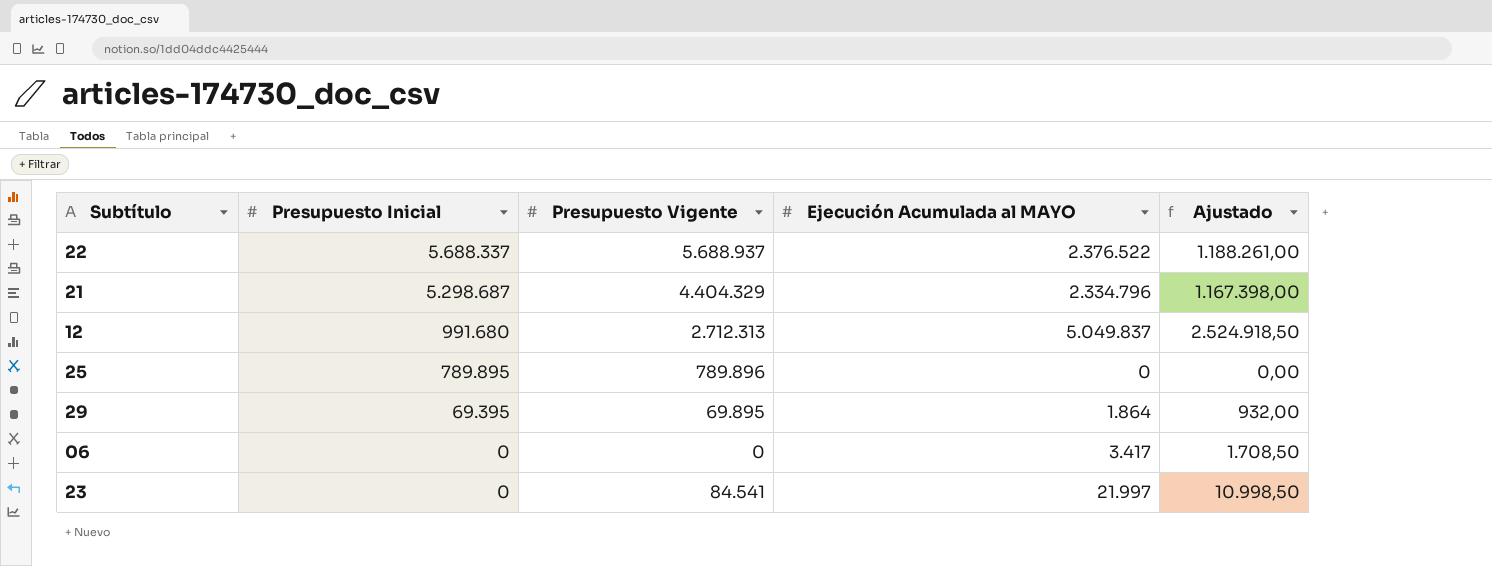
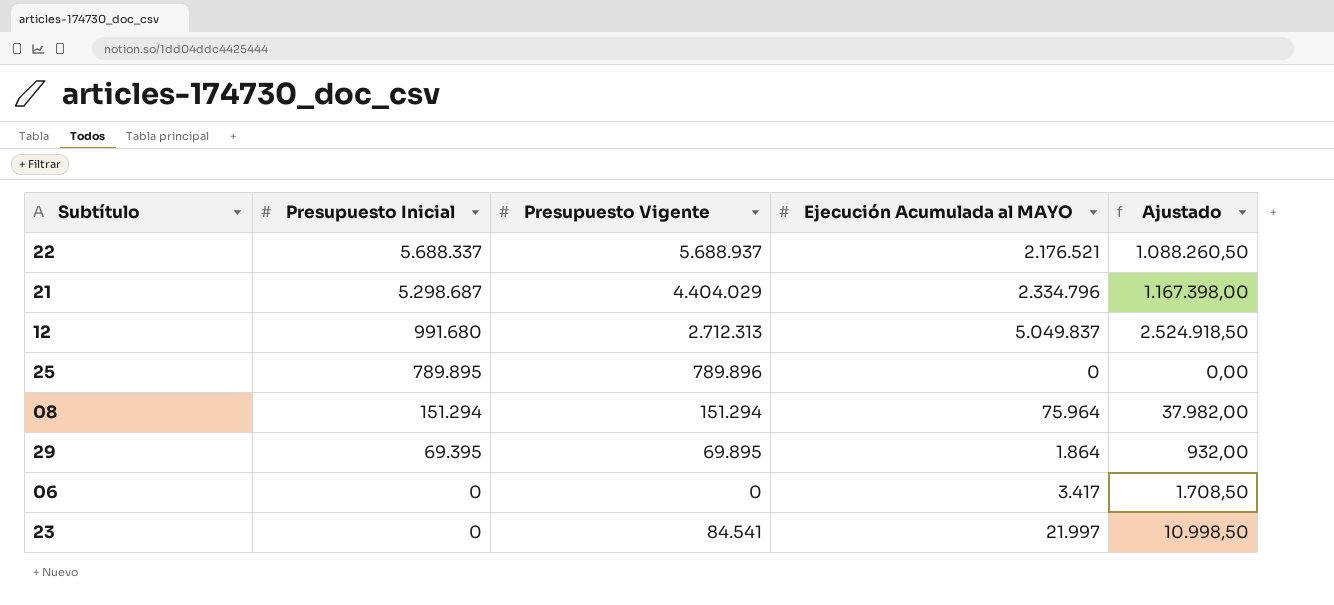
22 | Ejecución Acumulada al MAYO: 2.376.522 -> 2.176.521
22 | Ajustado: 1.188.261,00 -> 1.088.260,50
21 | Presupuesto Vigente: 4.404.329 -> 4.404.029
row 08: none -> 151.294 | 151.294 | 75.964 | 37.982,00

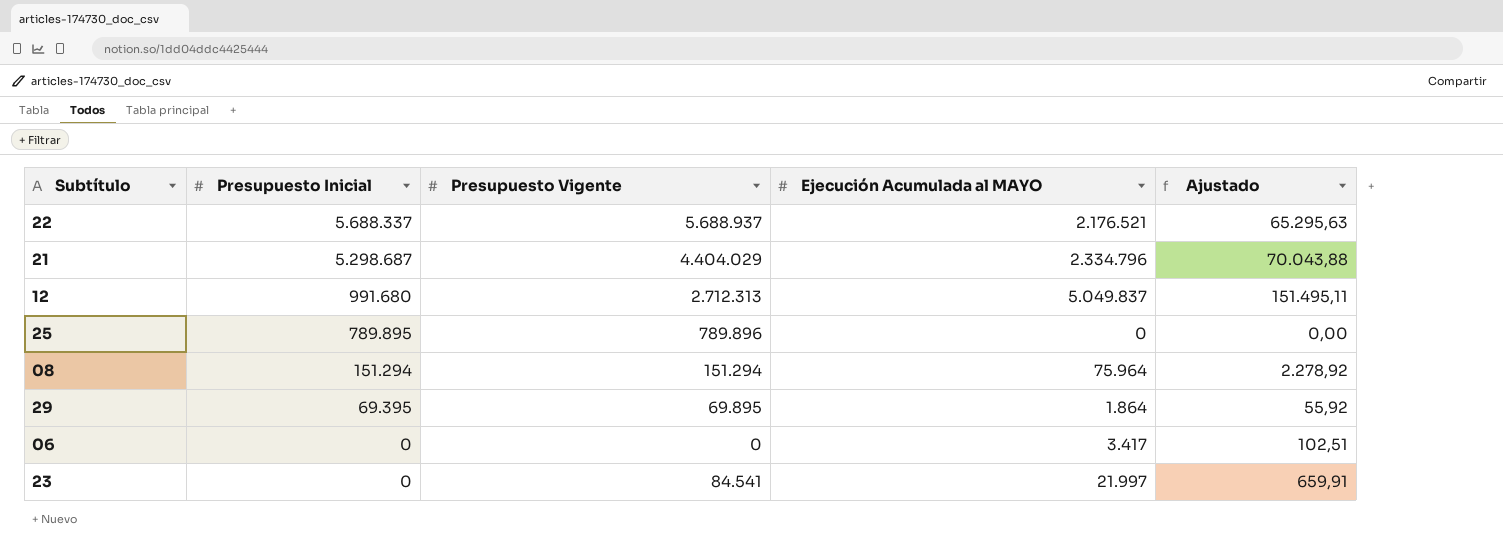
column Ajustado | formula: [Ejecución Acumulada al MAYO] * 0,5 -> [Ejecución Acumulada al MAYO] * 0,03

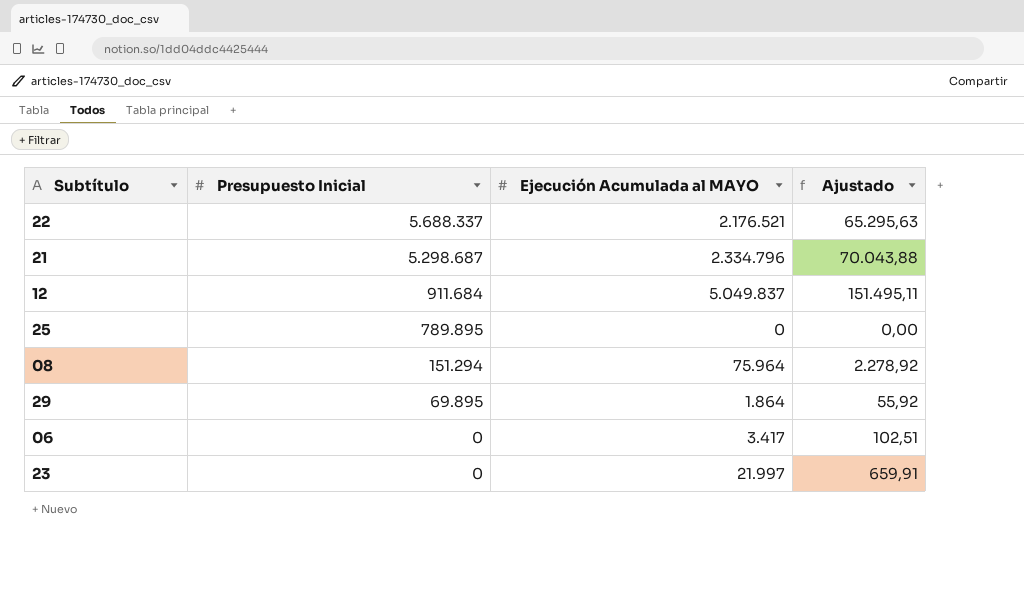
column Presupuesto Vigente | position: 3 -> none
12 | Presupuesto Inicial: 991.680 -> 911.684
29 | Presupuesto Inicial: 69.395 -> 69.895

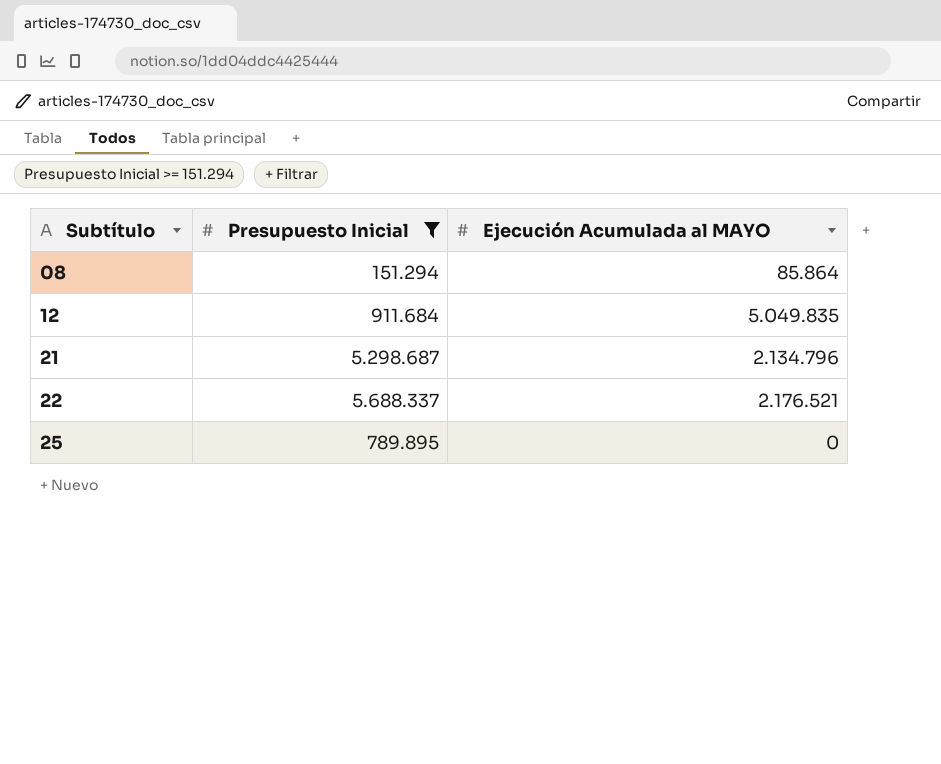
filter: none -> Presupuesto Inicial >= 151.294
row order: Presupuesto Inicial descending -> Subtítulo ascending
column Ajustado | formula: [Ejecución Acumulada al MAYO] * 0,03 -> none
08 | Ejecución Acumulada al MAYO: 75.964 -> 85.864
12 | Ejecución Acumulada al MAYO: 5.049.837 -> 5.049.835
21 | Ejecución Acumulada al MAYO: 2.334.796 -> 2.134.796

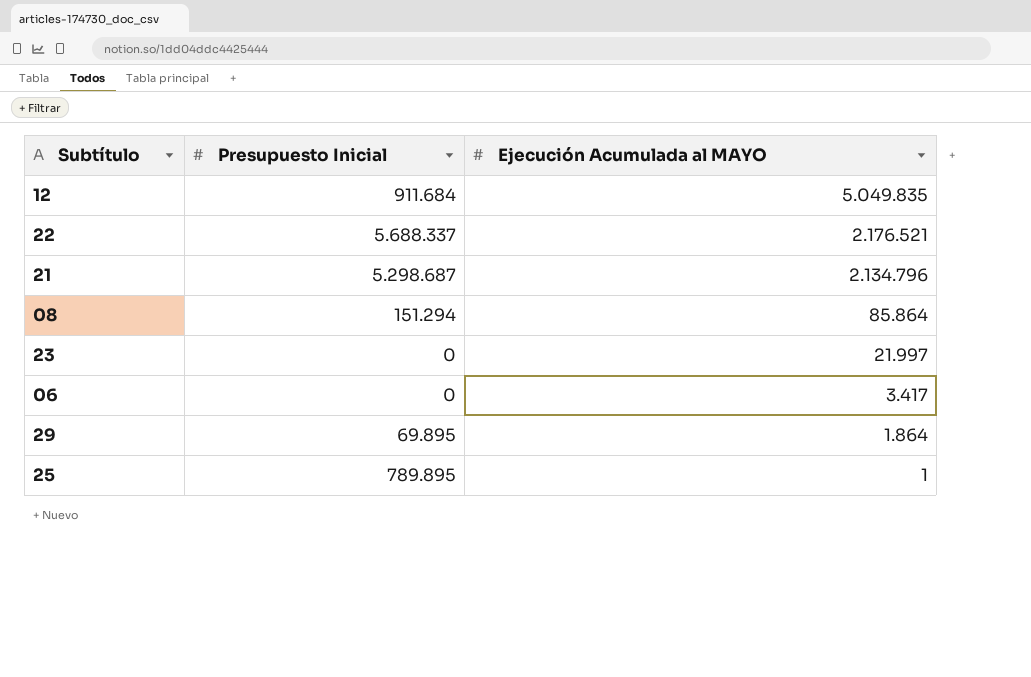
filter: Presupuesto Inicial >= 151.294 -> none
row order: Subtítulo ascending -> Ejecución Acumulada al MAYO descending
25 | Ejecución Acumulada al MAYO: 0 -> 1

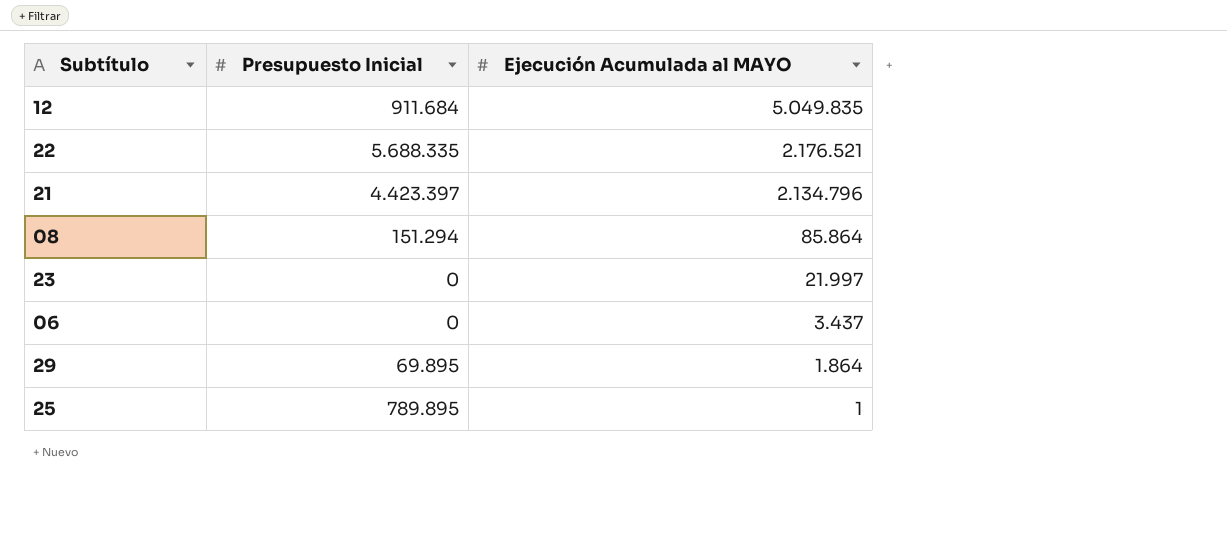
22 | Presupuesto Inicial: 5.688.337 -> 5.688.335
21 | Presupuesto Inicial: 5.298.687 -> 4.423.397
06 | Ejecución Acumulada al MAYO: 3.417 -> 3.437

